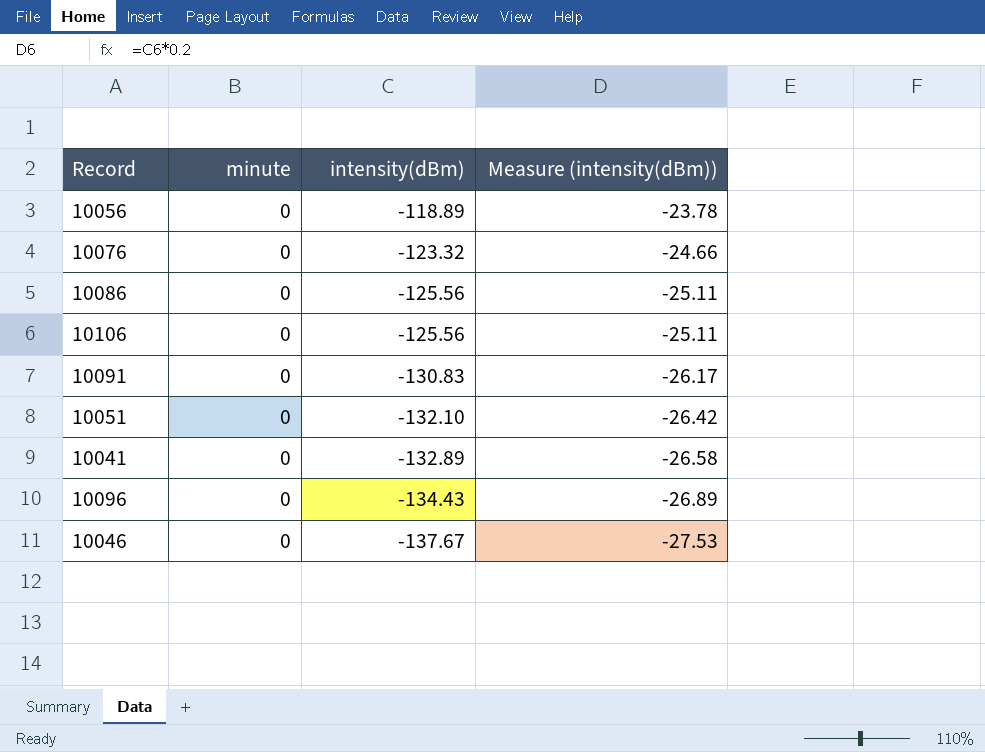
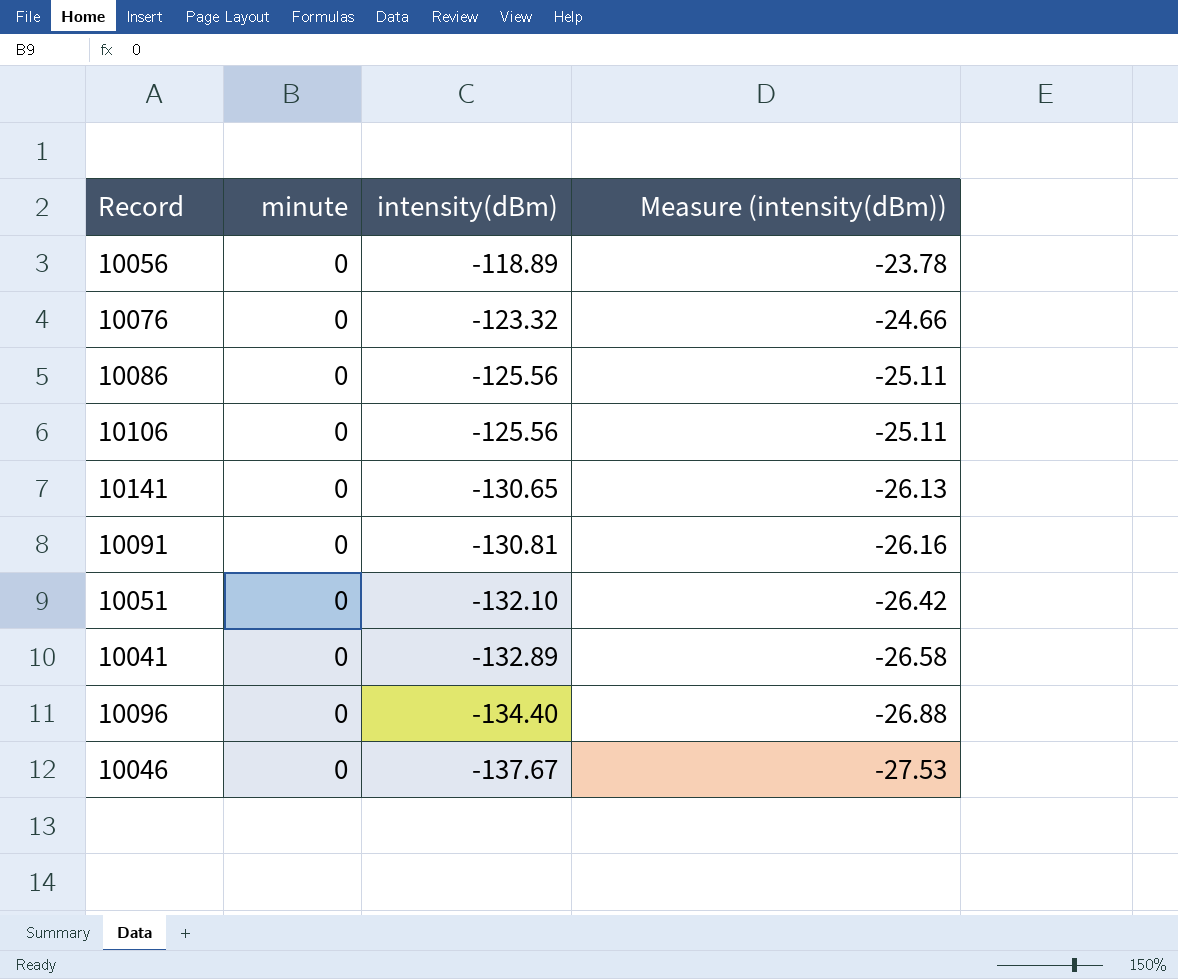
row 10141: none -> 0 | -130.65 | -26.13
10091 | intensity(dBm): -130.83 -> -130.81
10091 | Measure (intensity(dBm)): -26.17 -> -26.16
10096 | intensity(dBm): -134.43 -> -134.40
10096 | Measure (intensity(dBm)): -26.89 -> -26.88

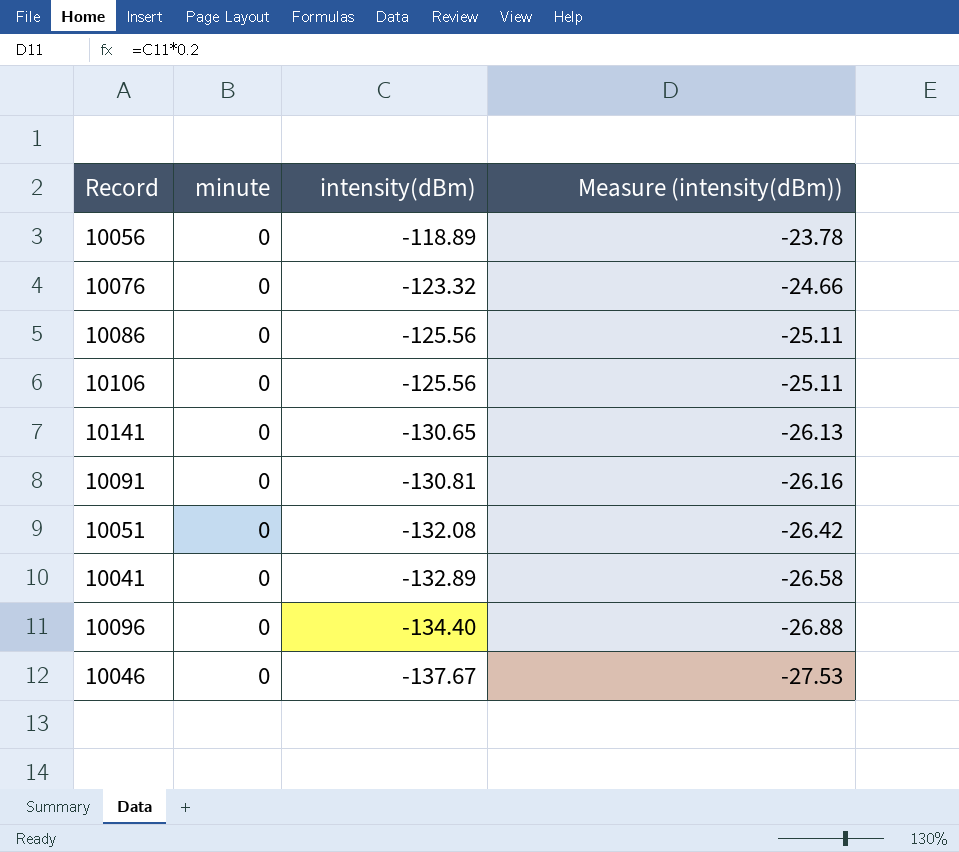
10051 | intensity(dBm): -132.10 -> -132.08

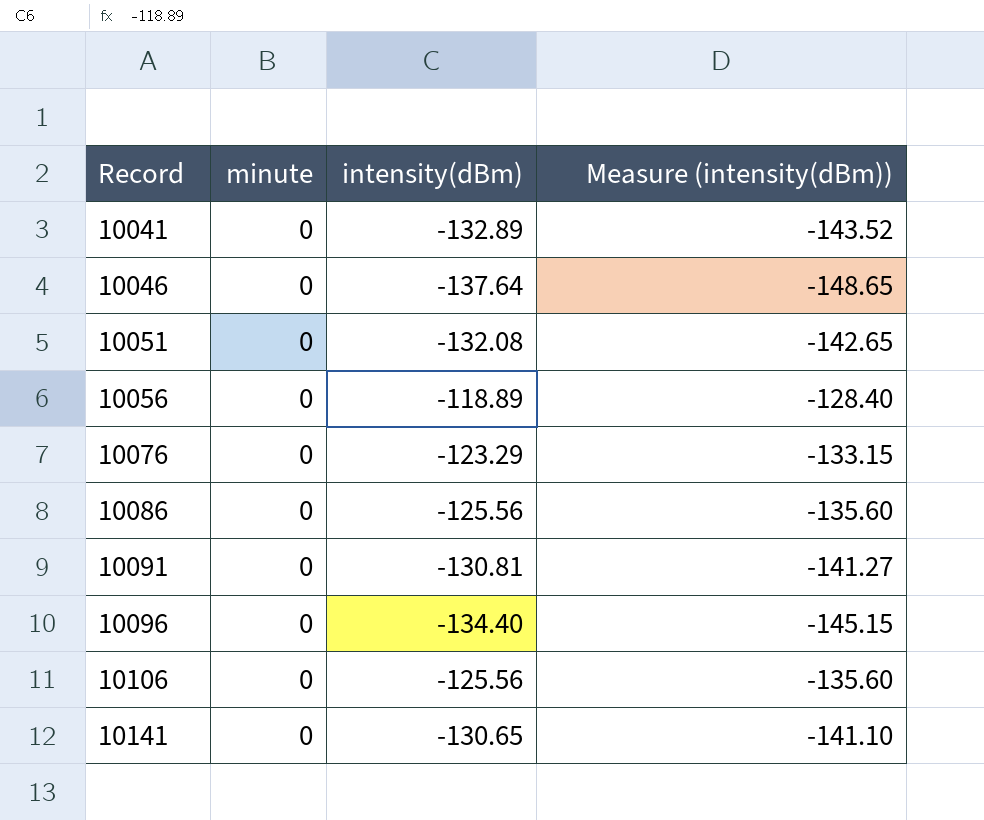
row order: intensity(dBm) descending -> Record ascending
column Measure (intensity(dBm)) | formula: [intensity(dBm)] * 0.2 -> [intensity(dBm)] * 1.08
10046 | intensity(dBm): -137.67 -> -137.64
10076 | intensity(dBm): -123.32 -> -123.29

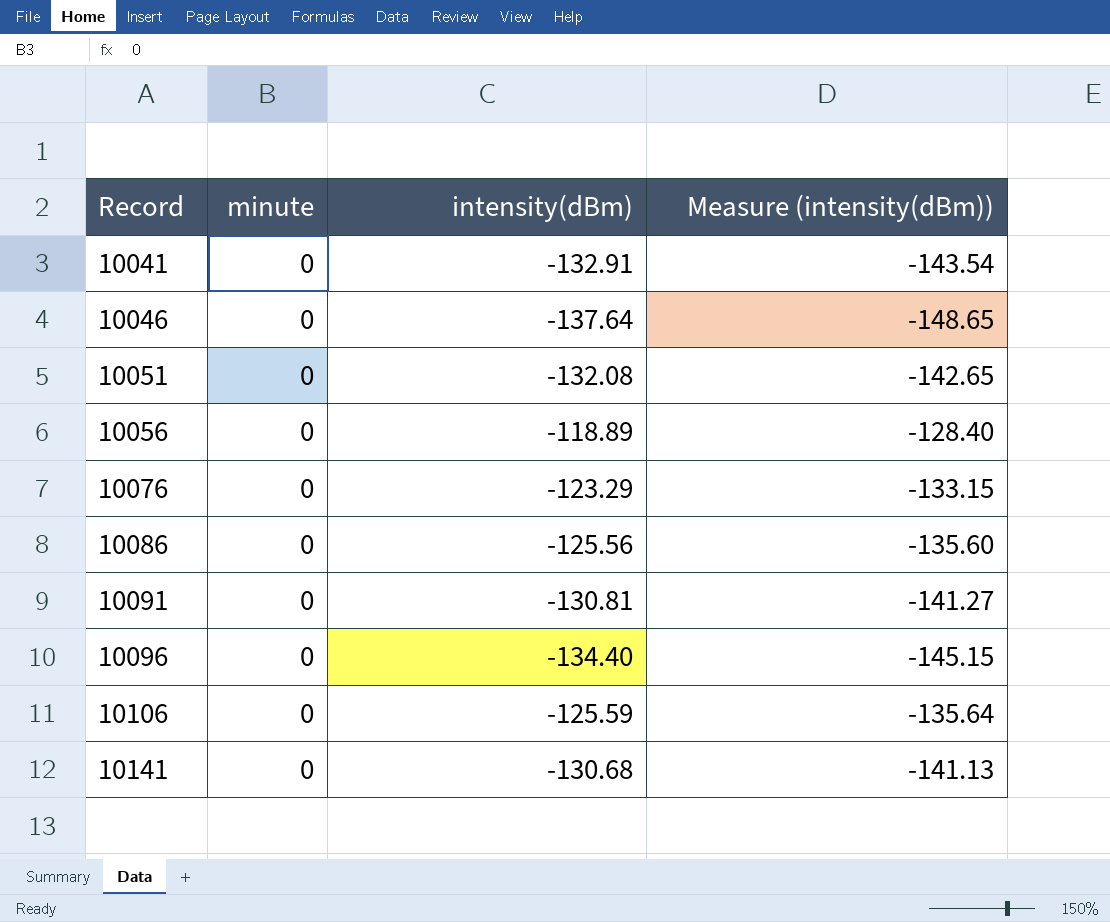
10041 | intensity(dBm): -132.89 -> -132.91
10041 | Measure (intensity(dBm)): -143.52 -> -143.54
10106 | intensity(dBm): -125.56 -> -125.59
10106 | Measure (intensity(dBm)): -135.60 -> -135.64
10141 | intensity(dBm): -130.65 -> -130.68
10141 | Measure (intensity(dBm)): -141.10 -> -141.13

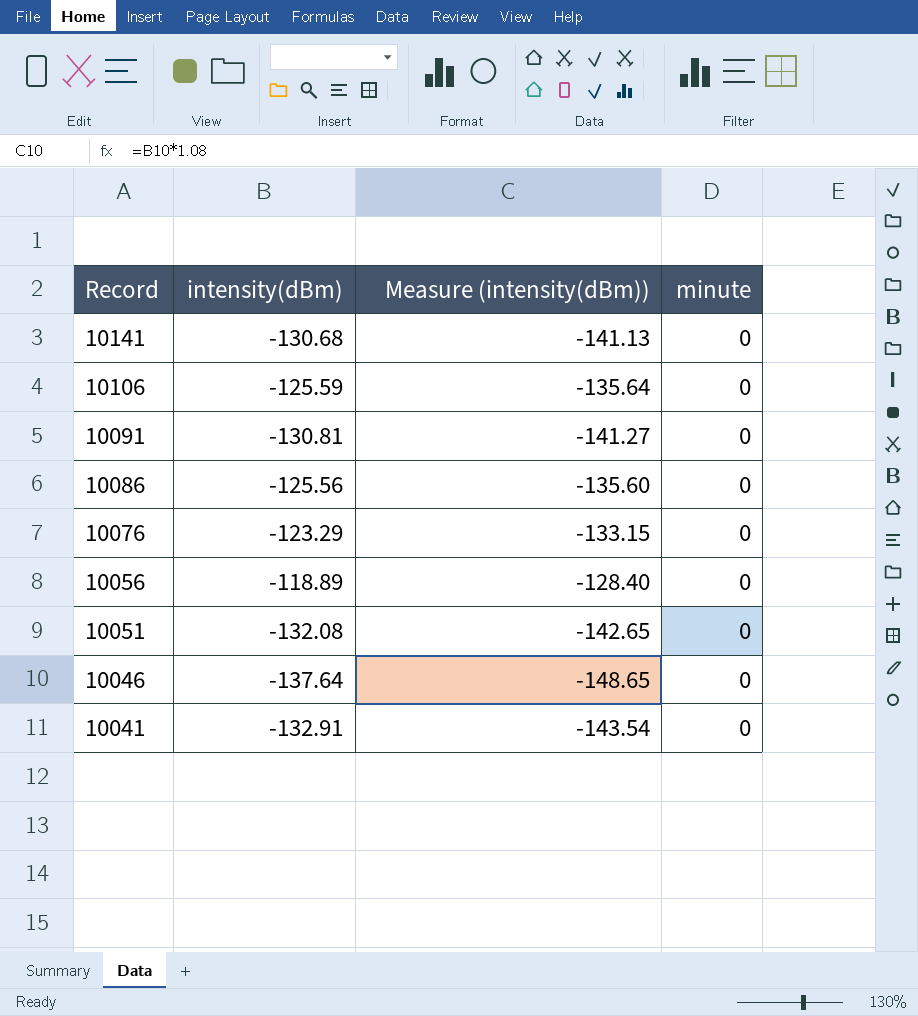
row order: Record ascending -> Record descending
column minute | position: 2 -> 4
row 10096: 0 | -134.40 | -145.15 -> none

